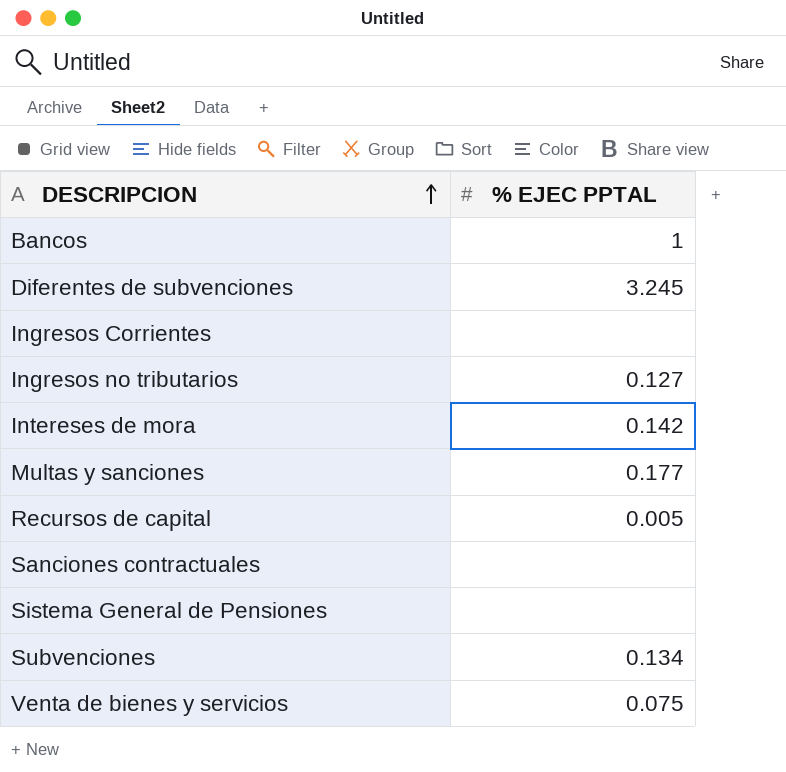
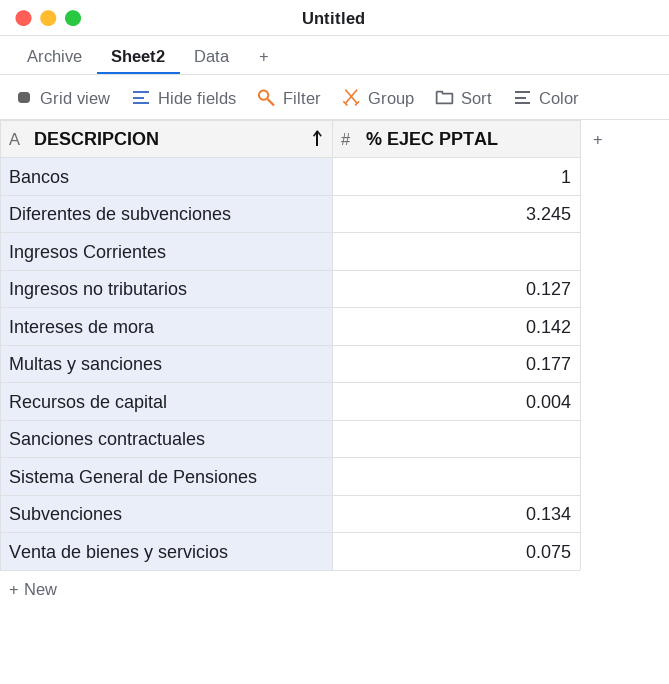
Recursos de capital | % EJEC PPTAL: 0.005 -> 0.004

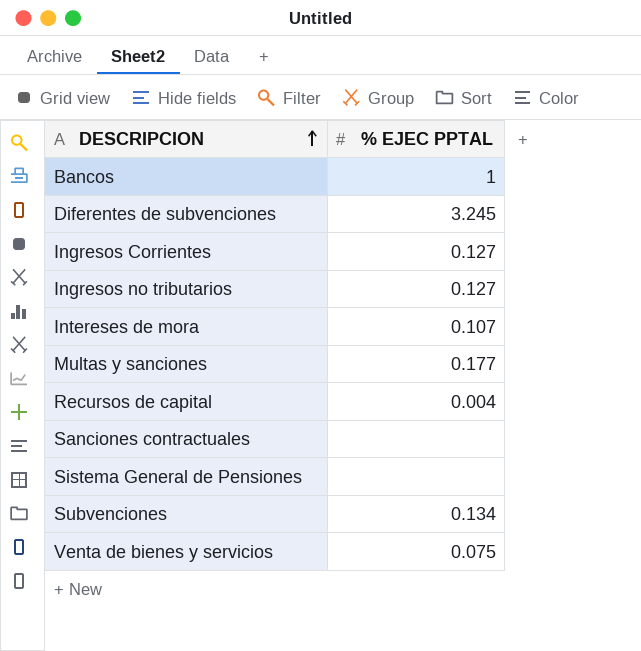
Ingresos Corrientes | % EJEC PPTAL: none -> 0.127
Intereses de mora | % EJEC PPTAL: 0.142 -> 0.107

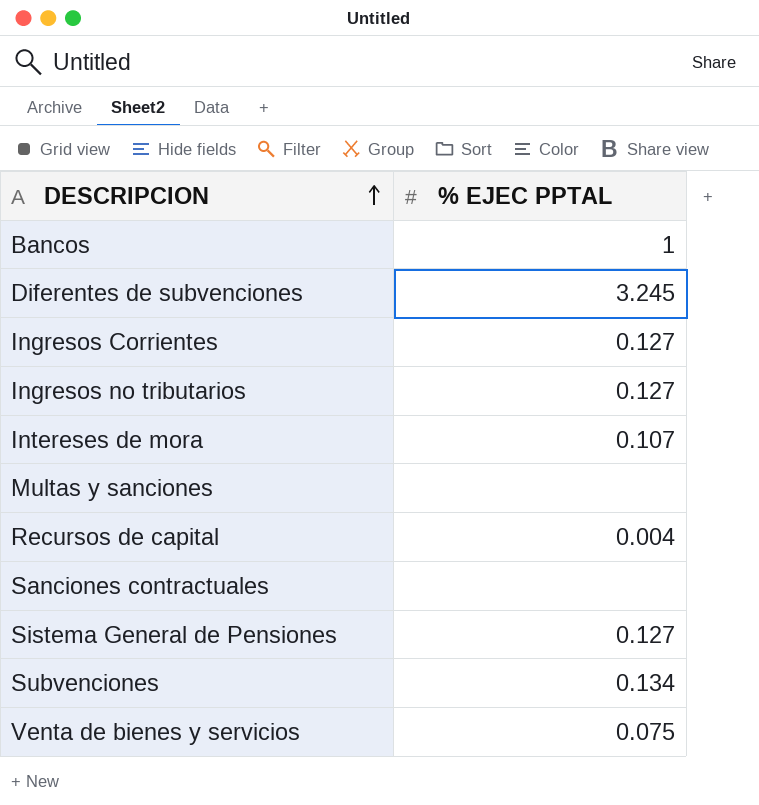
Multas y sanciones | % EJEC PPTAL: 0.177 -> none
Sistema General de Pensiones | % EJEC PPTAL: none -> 0.127

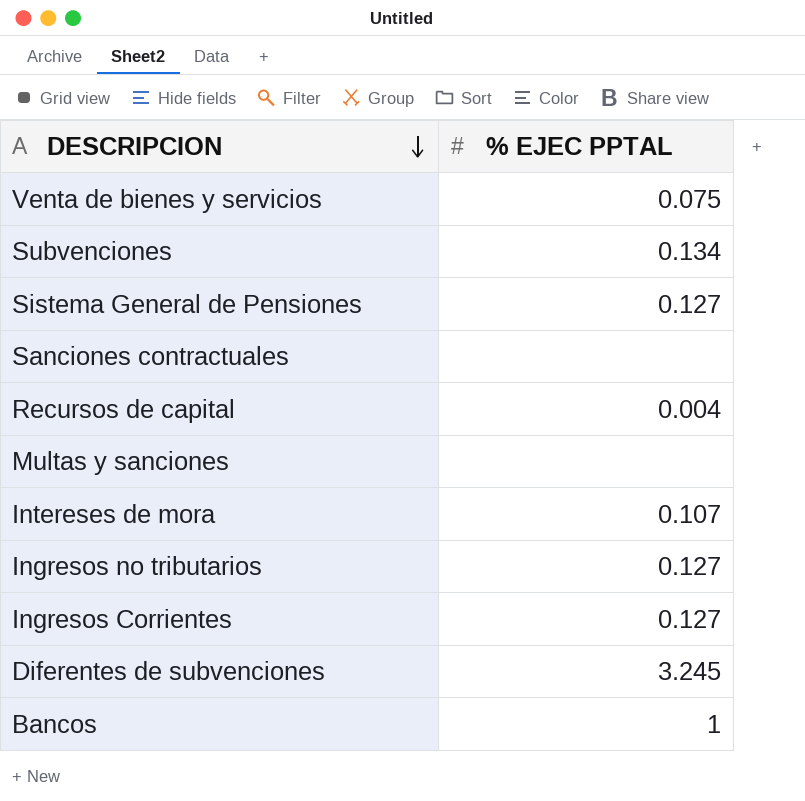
row order: DESCRIPCION ascending -> DESCRIPCION descending

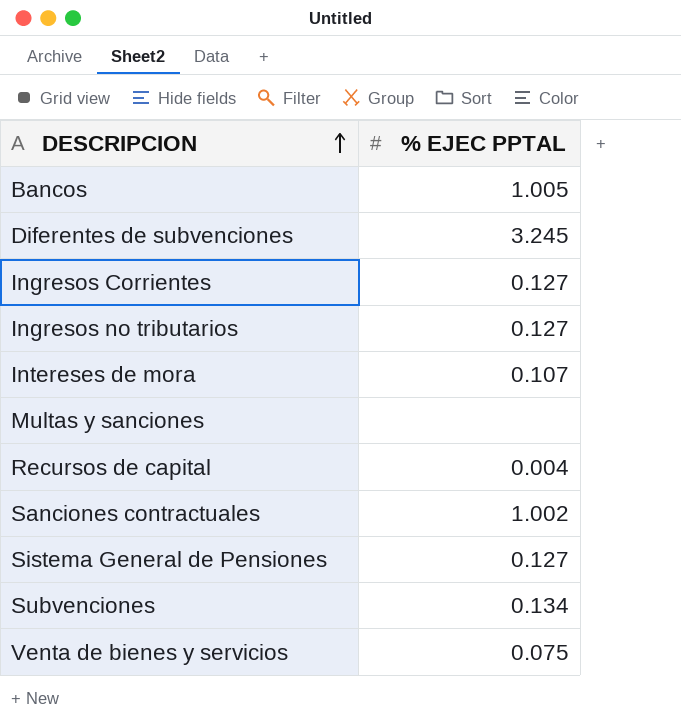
row order: DESCRIPCION descending -> DESCRIPCION ascending
Bancos | % EJEC PPTAL: 1 -> 1.005
Sanciones contractuales | % EJEC PPTAL: none -> 1.002

